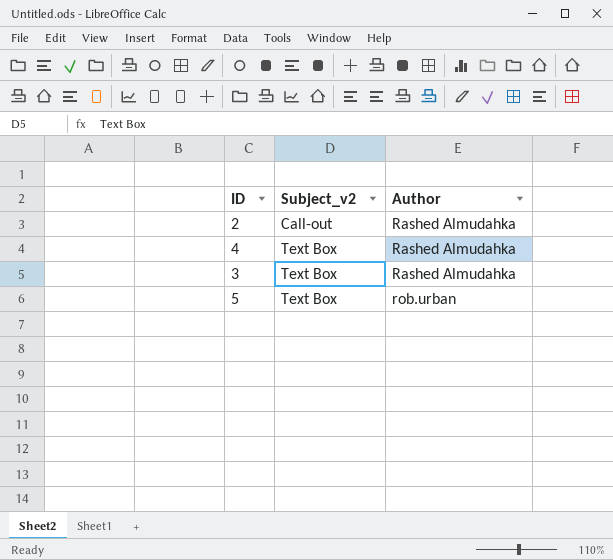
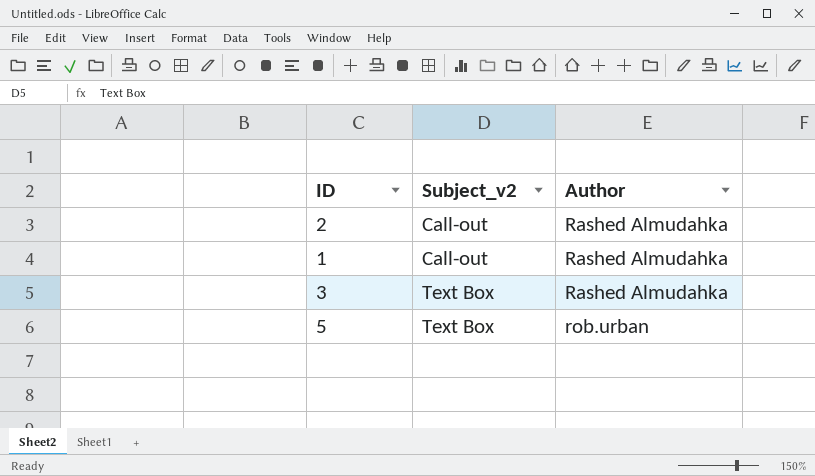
row 4: Text Box | Rashed Almudahka -> none
row 1: none -> Call-out | Rashed Almudahka

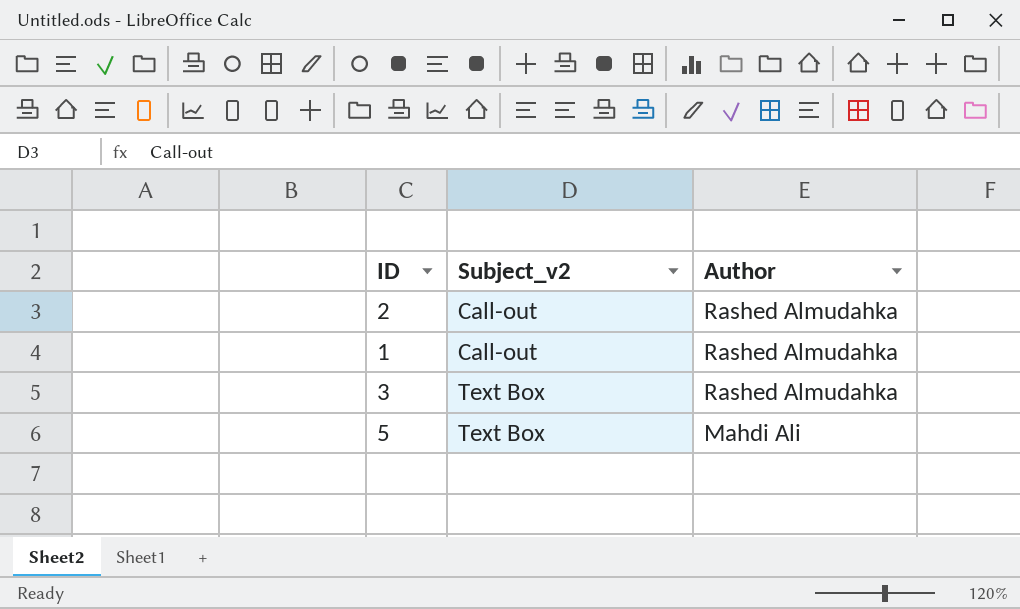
5 | Author: rob.urban -> Mahdi Ali

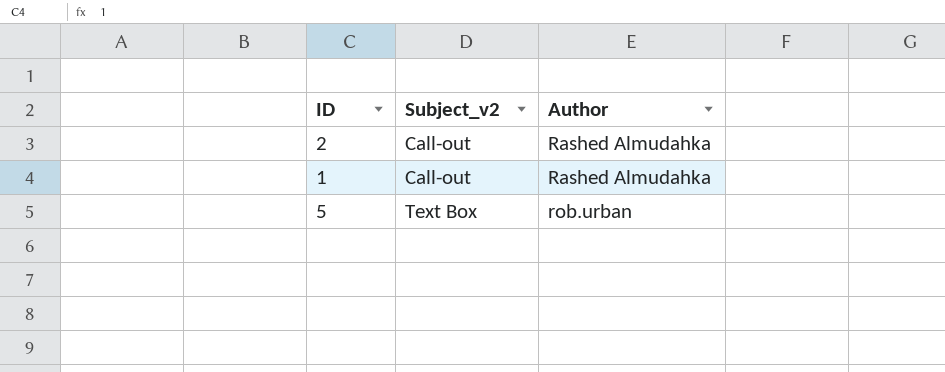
row 3: Text Box | Rashed Almudahka -> none
5 | Author: Mahdi Ali -> rob.urban

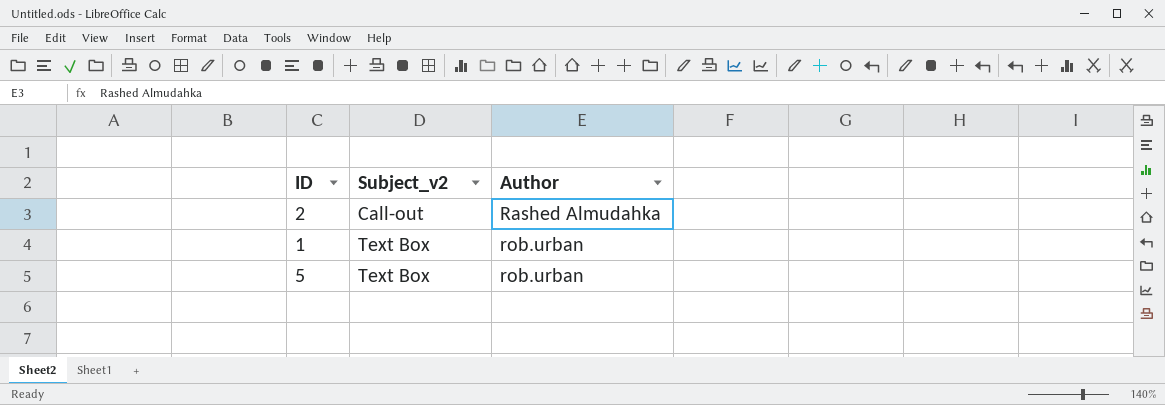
1 | Subject_v2: Call-out -> Text Box
1 | Author: Rashed Almudahka -> rob.urban

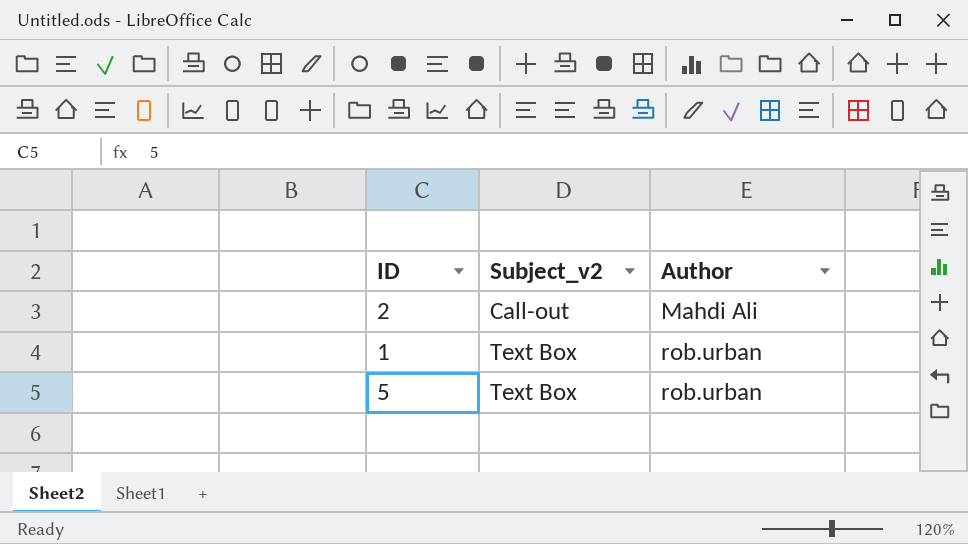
2 | Author: Rashed Almudahka -> Mahdi Ali

